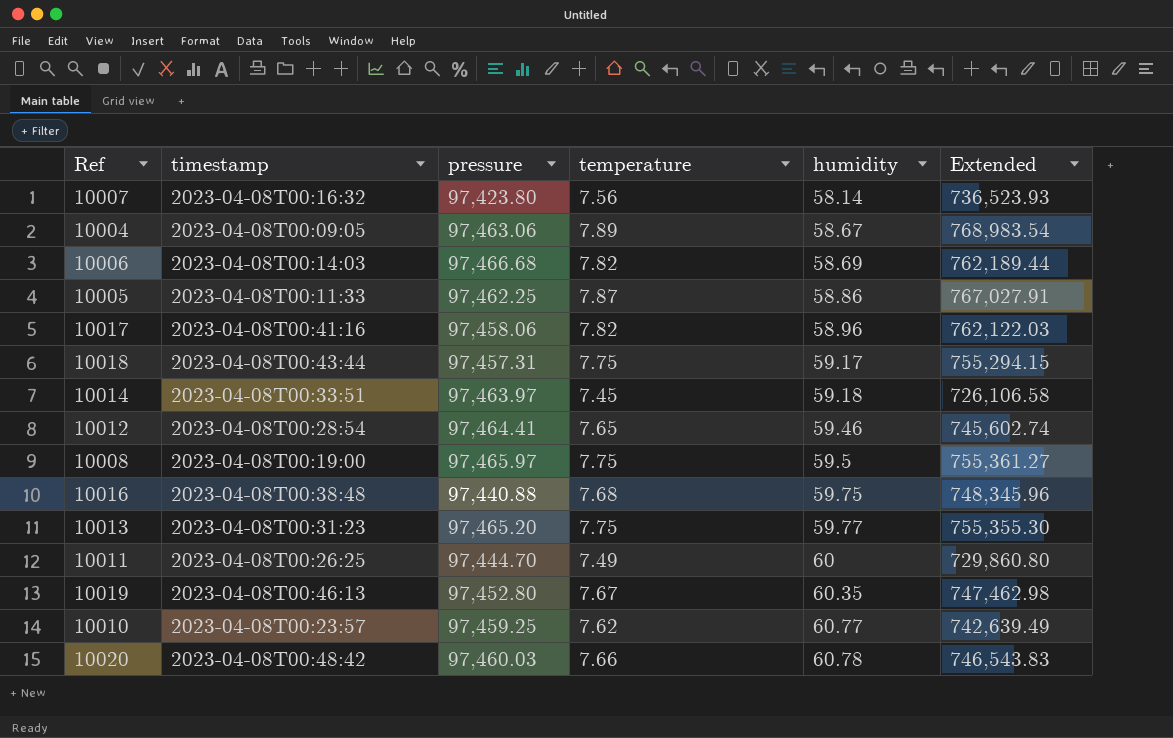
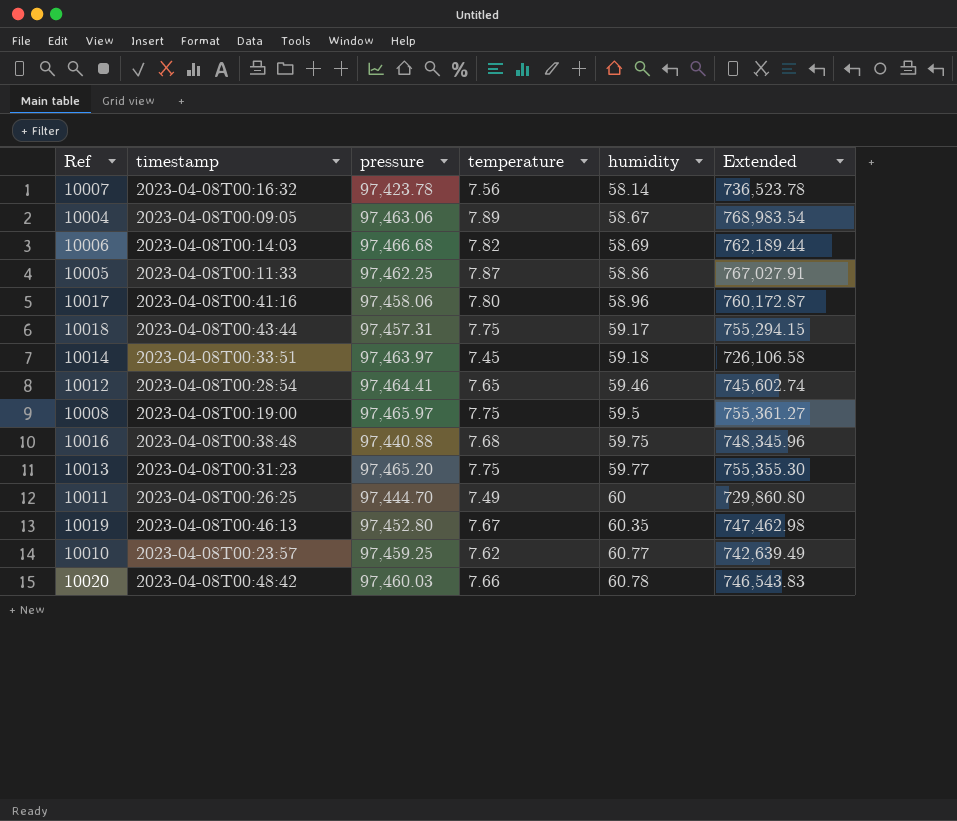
10007 | pressure: 97,423.80 -> 97,423.78
10007 | Extended: 736,523.93 -> 736,523.78
10017 | temperature: 7.82 -> 7.80
10017 | Extended: 762,122.03 -> 760,172.87

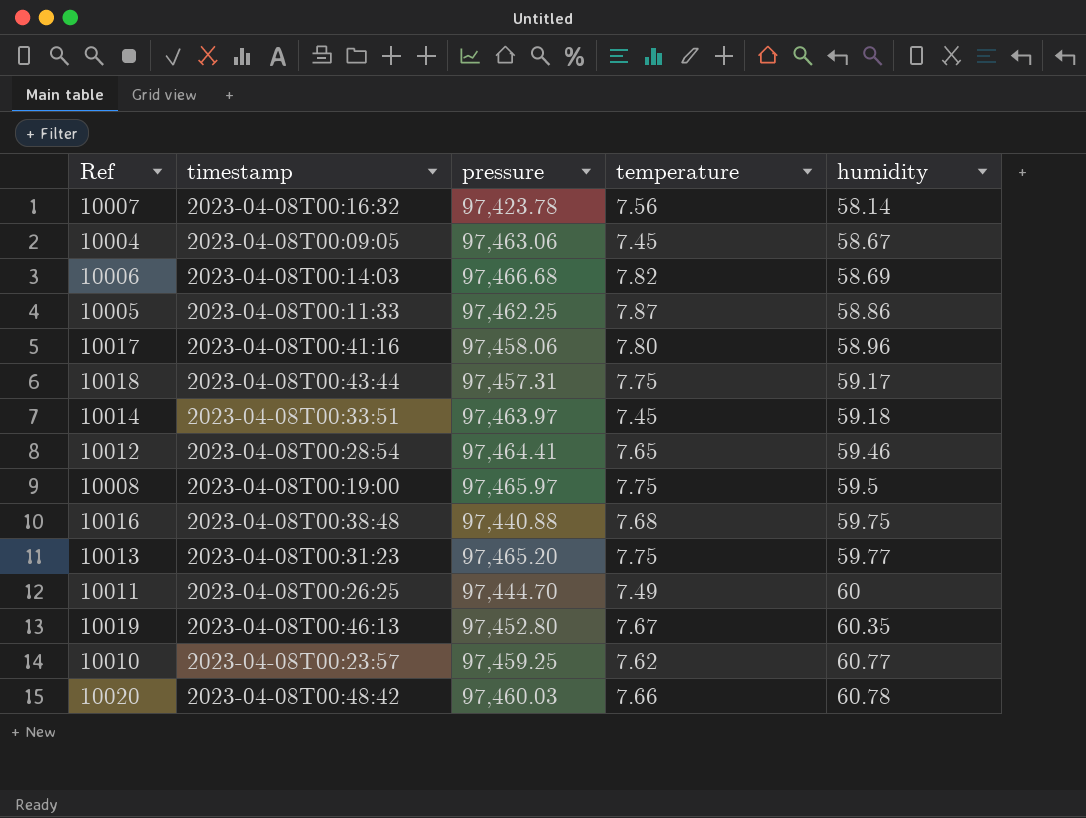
column Extended | formula: [pressure] * [temperature] -> none
10004 | temperature: 7.89 -> 7.45

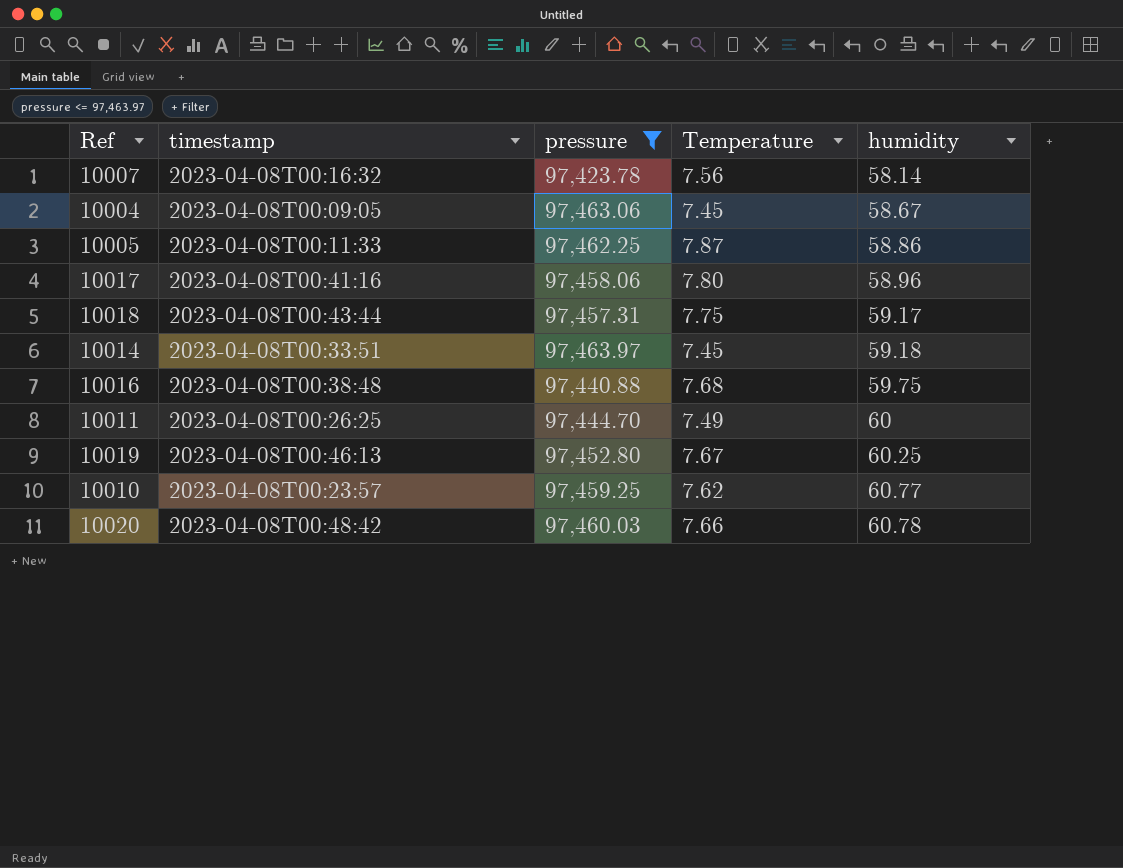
filter: none -> pressure <= 97,463.97
column name: temperature -> Temperature
10019 | humidity: 60.35 -> 60.25

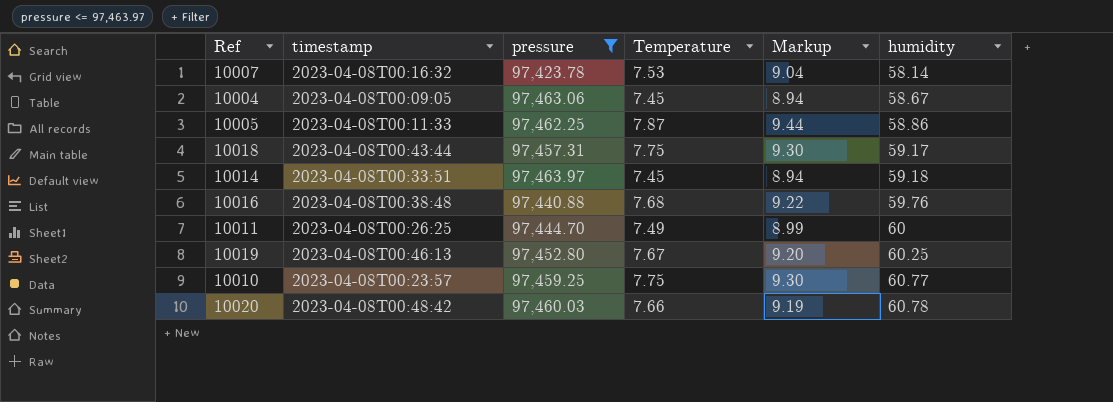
column Markup | formula: none -> [Temperature] * 1.2
row 10017: 2023-04-08T00:41:16 | 97,458.06 | 7.80 | 58.96 -> none
10007 | Temperature: 7.56 -> 7.53
10016 | humidity: 59.75 -> 59.76
10010 | Temperature: 7.62 -> 7.75

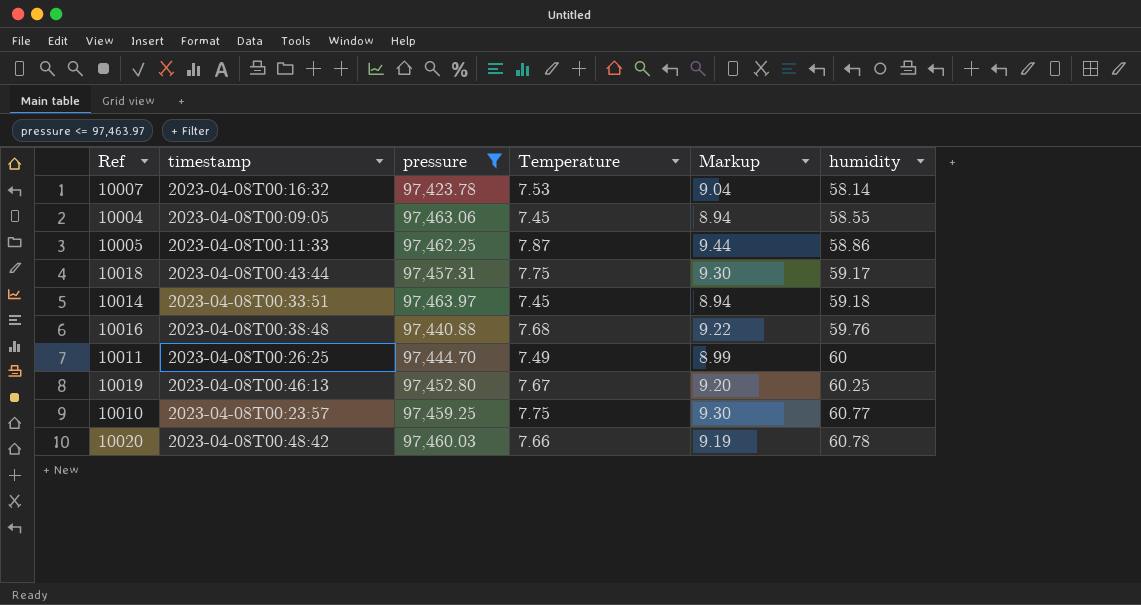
10004 | humidity: 58.67 -> 58.55

